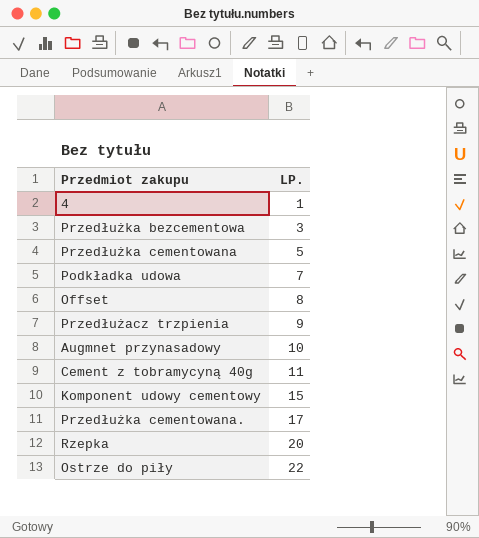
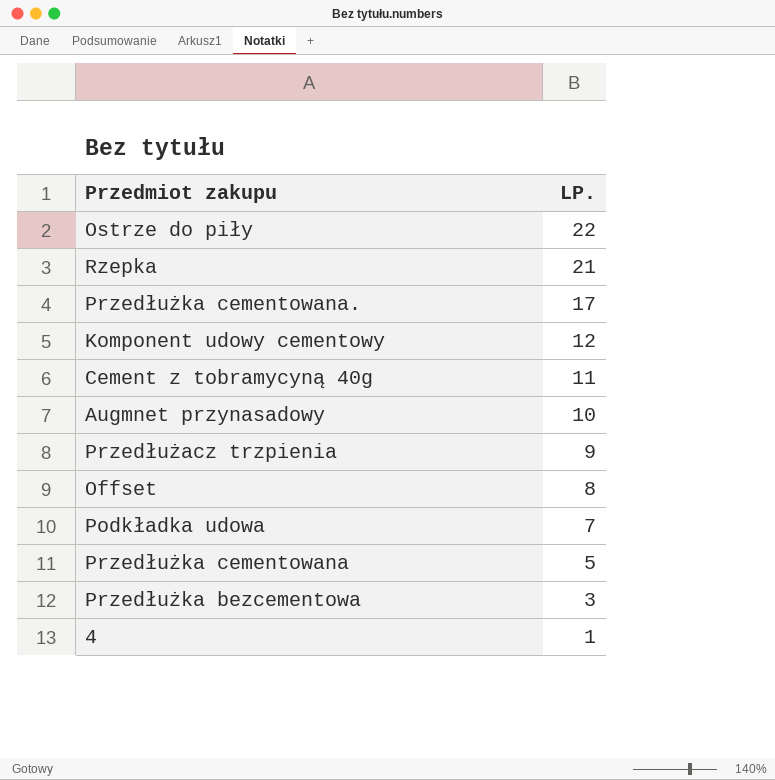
row order: LP. ascending -> LP. descending
Rzepka | LP.: 20 -> 21
Komponent udowy cementowy | LP.: 15 -> 12

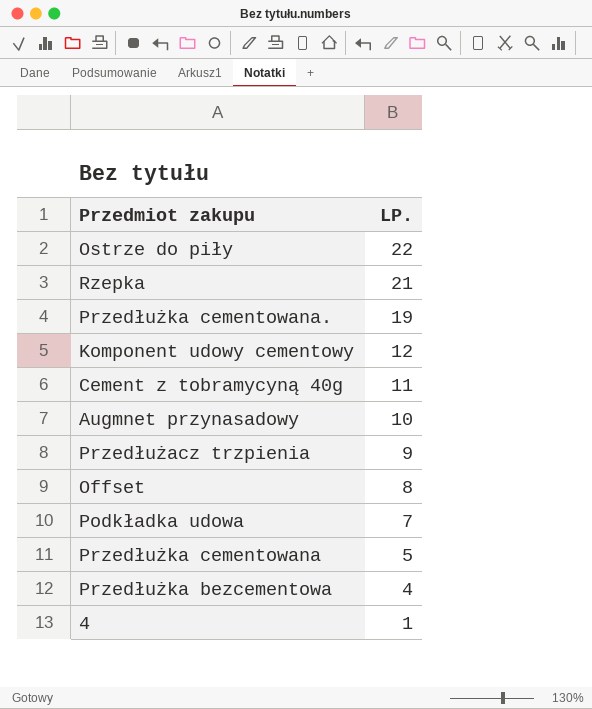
Przedłużka cementowana. | LP.: 17 -> 19
Przedłużka bezcementowa | LP.: 3 -> 4

